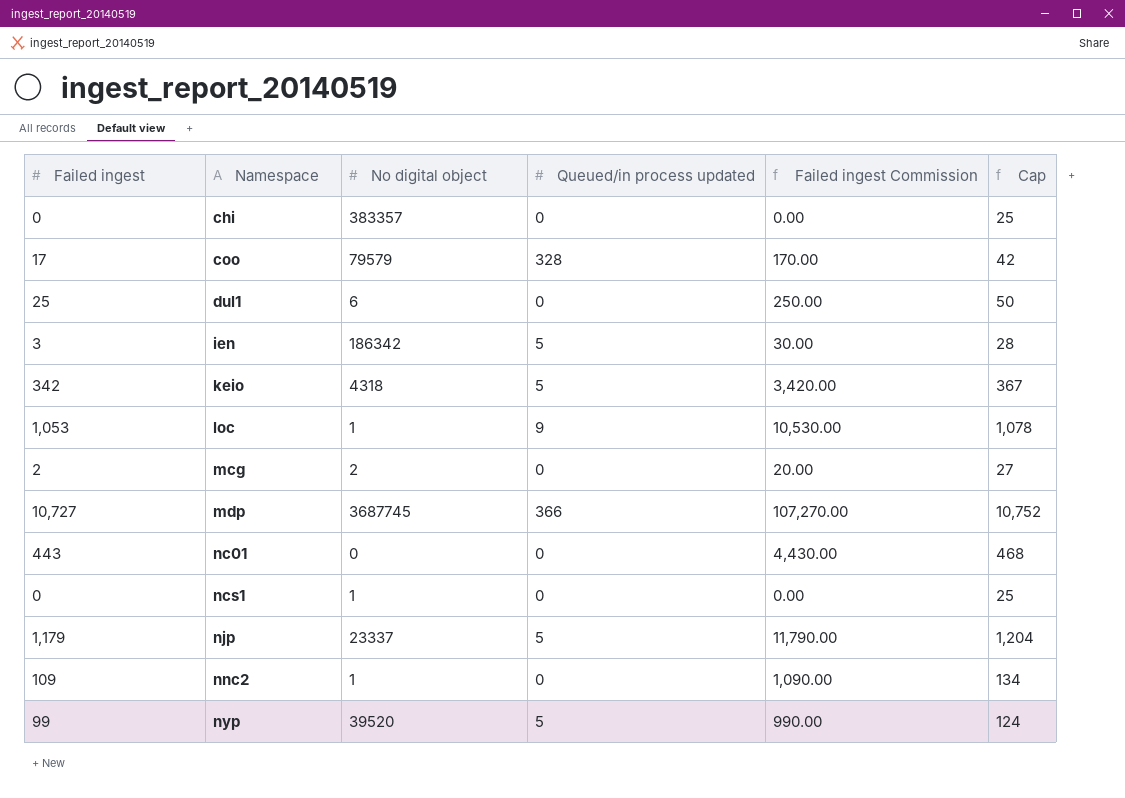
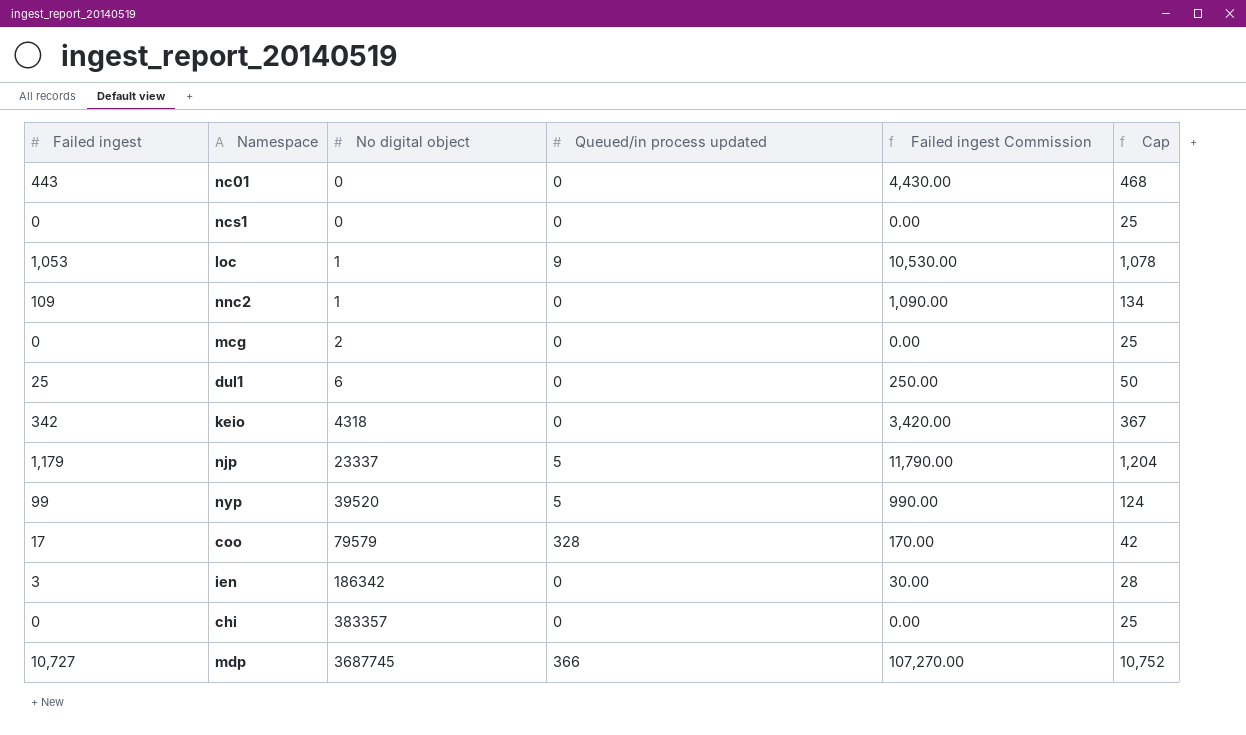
row order: Namespace ascending -> No digital object ascending
ncs1 | No digital object: 1 -> 0
mcg | Failed ingest: 2 -> 0
mcg | Failed ingest Commission: 20.00 -> 0.00
mcg | Cap: 27 -> 25
keio | Queued/in process updated: 5 -> 0
ien | Queued/in process updated: 5 -> 0

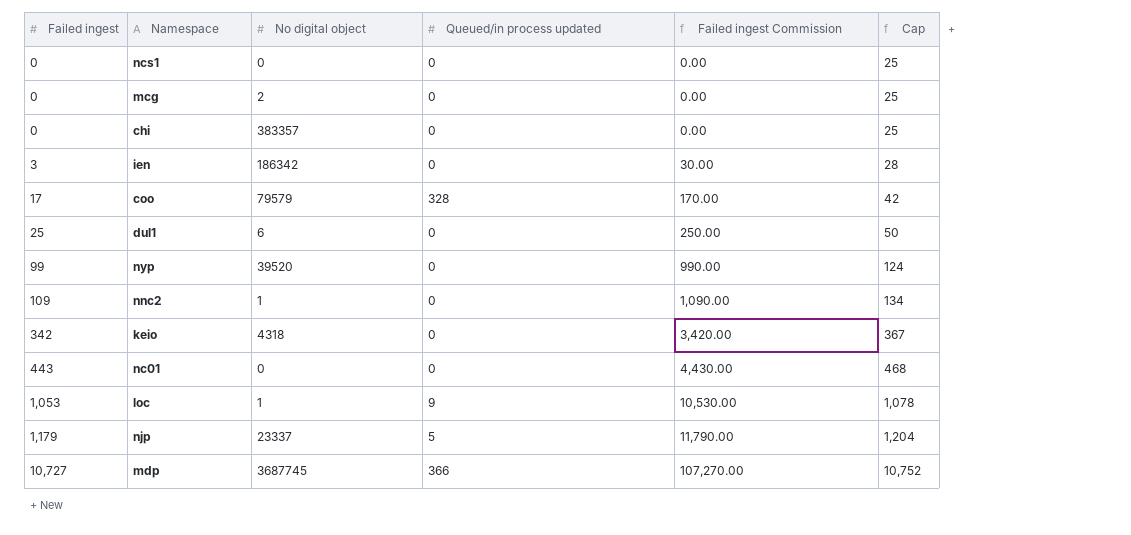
row order: No digital object ascending -> Failed ingest ascending
nyp | Queued/in process updated: 5 -> 0

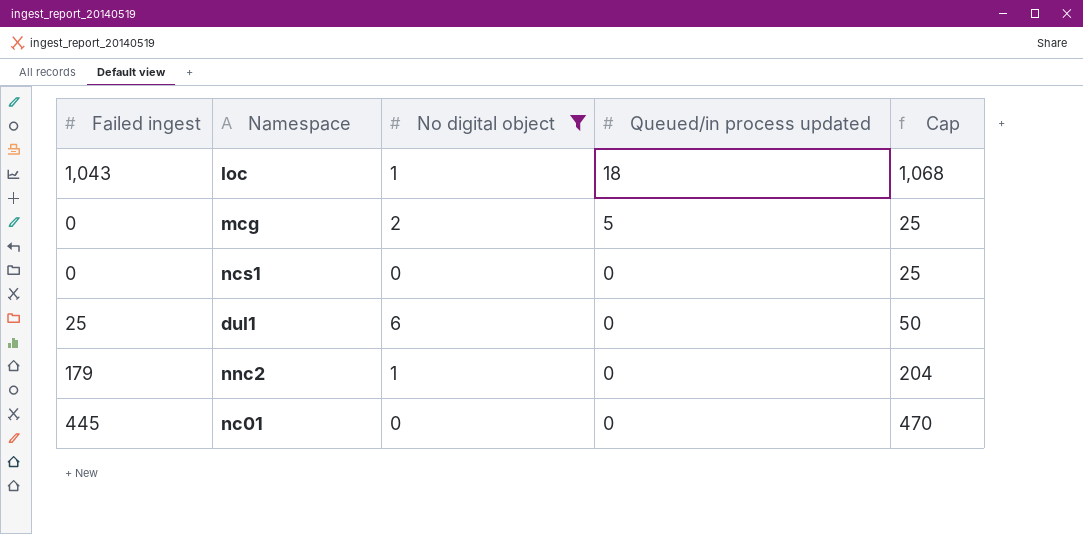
filter: none -> No digital object <= 6
row order: Failed ingest ascending -> Queued/in process updated descending
column Failed ingest Commission | formula: [Failed ingest] * 10 -> none
loc | Failed ingest: 1,053 -> 1,043
loc | Queued/in process updated: 9 -> 18
loc | Cap: 1,078 -> 1,068
mcg | Queued/in process updated: 0 -> 5
nnc2 | Failed ingest: 109 -> 179
nnc2 | Cap: 134 -> 204
nc01 | Failed ingest: 443 -> 445
nc01 | Cap: 468 -> 470

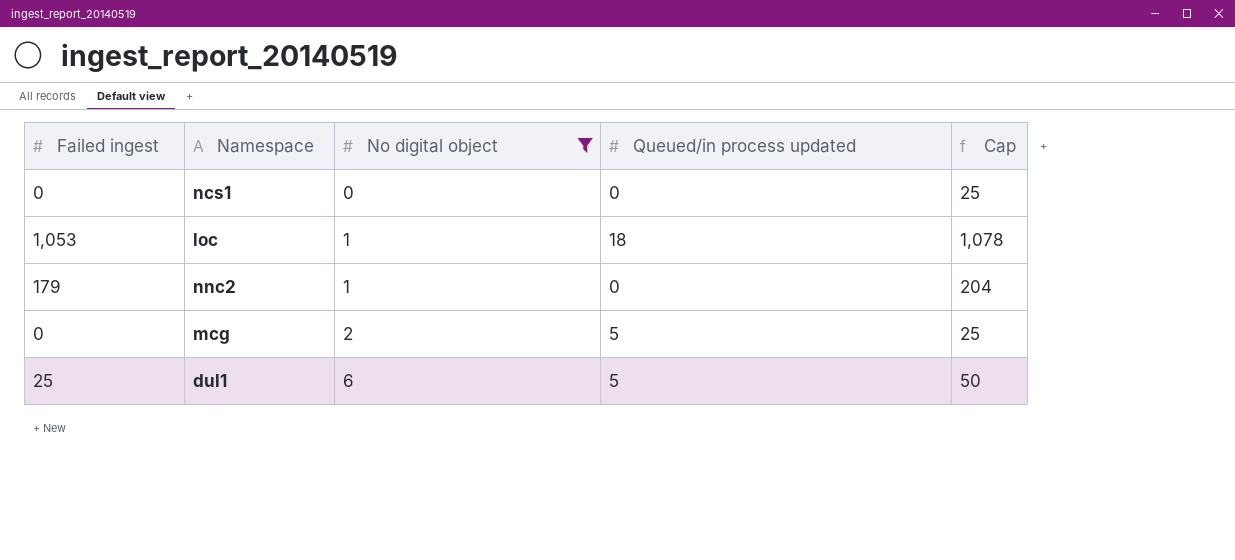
row order: Queued/in process updated descending -> No digital object ascending
row nc01: 445 | 0 | 0 | 470 -> none
loc | Failed ingest: 1,043 -> 1,053
loc | Cap: 1,068 -> 1,078
dul1 | Queued/in process updated: 0 -> 5

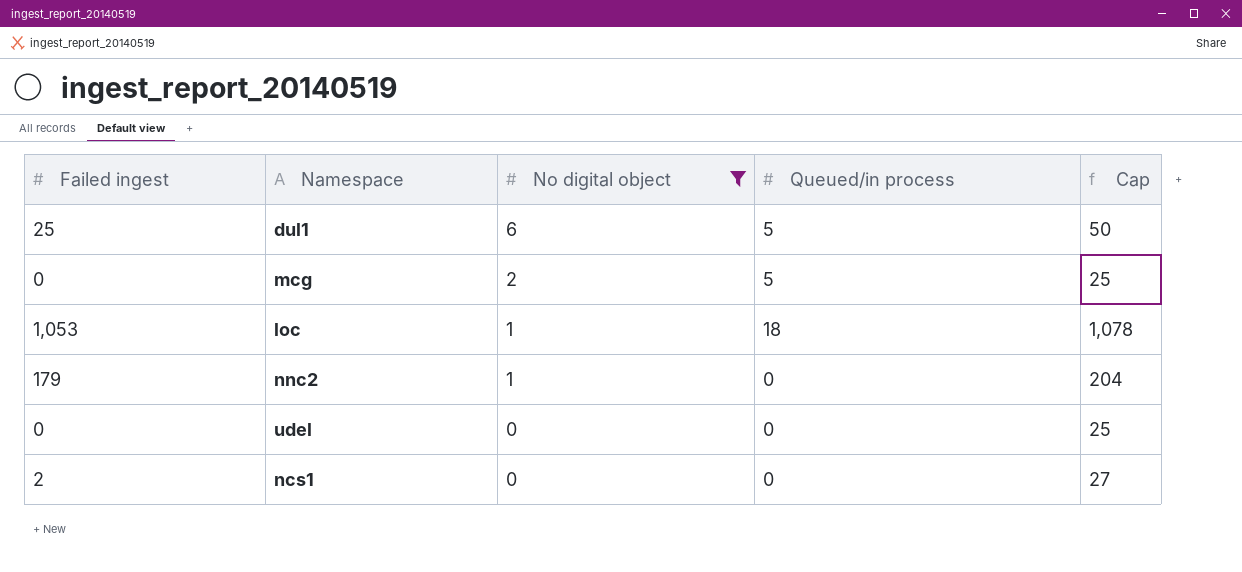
row order: No digital object ascending -> No digital object descending
column name: Queued/in process updated -> Queued/in process
row udel: none -> 0 | 0 | 0 | 25
ncs1 | Failed ingest: 0 -> 2
ncs1 | Cap: 25 -> 27

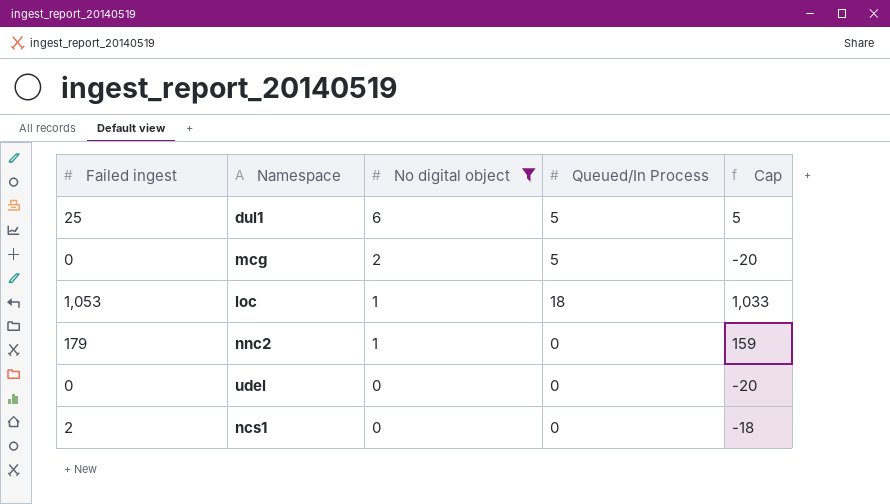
column name: Queued/in process -> Queued/In Process
column Cap | formula: [Failed ingest] + 25 -> [Failed ingest] - 20

